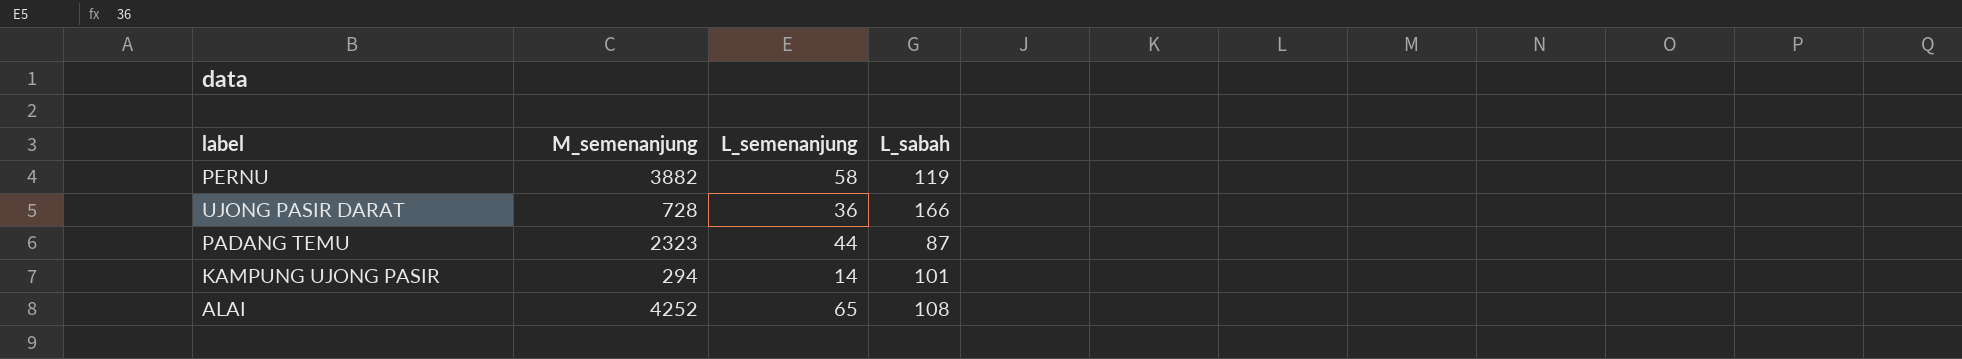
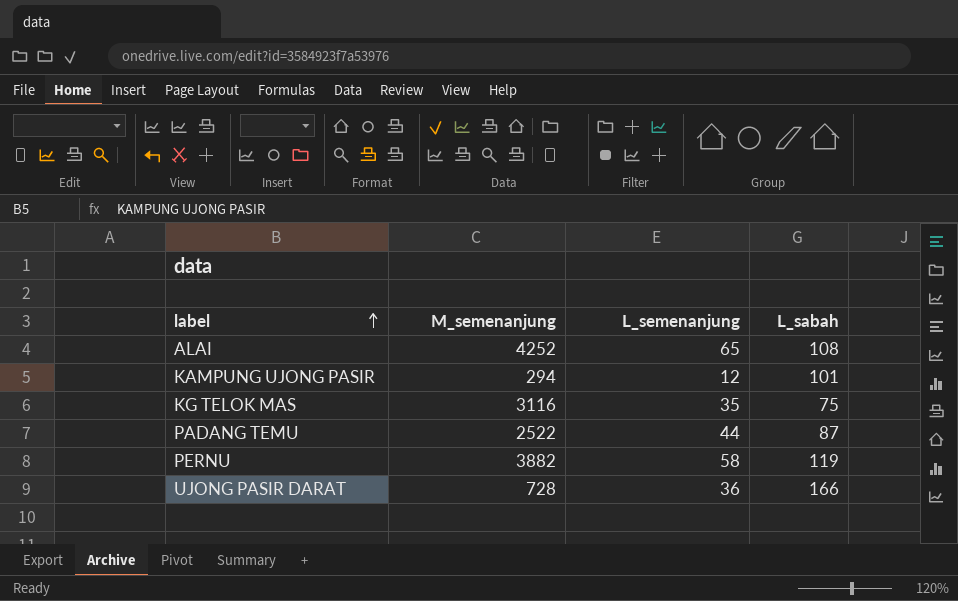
row order: none -> label ascending
KAMPUNG UJONG PASIR | L_semenanjung: 14 -> 12
row KG TELOK MAS: none -> 3116 | 35 | 75
PADANG TEMU | M_semenanjung: 2323 -> 2522

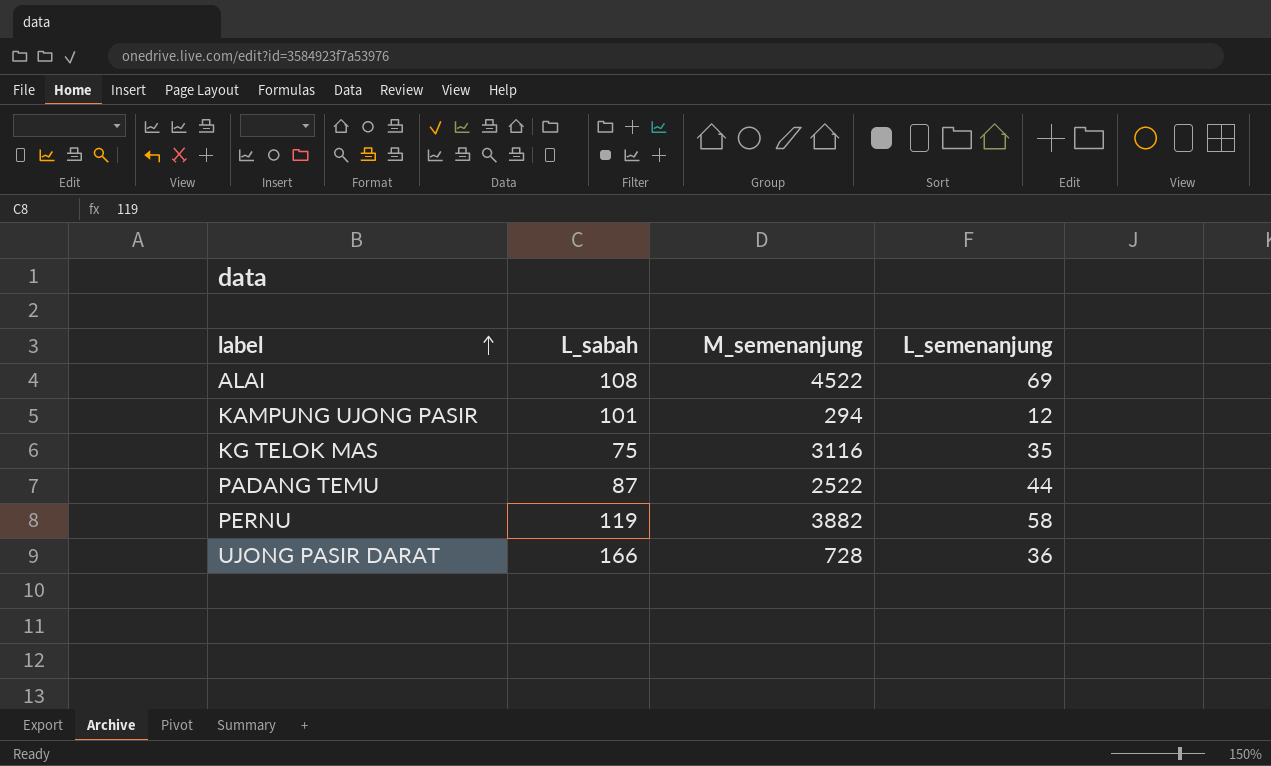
column L_sabah | position: 4 -> 2
ALAI | M_semenanjung: 4252 -> 4522
ALAI | L_semenanjung: 65 -> 69

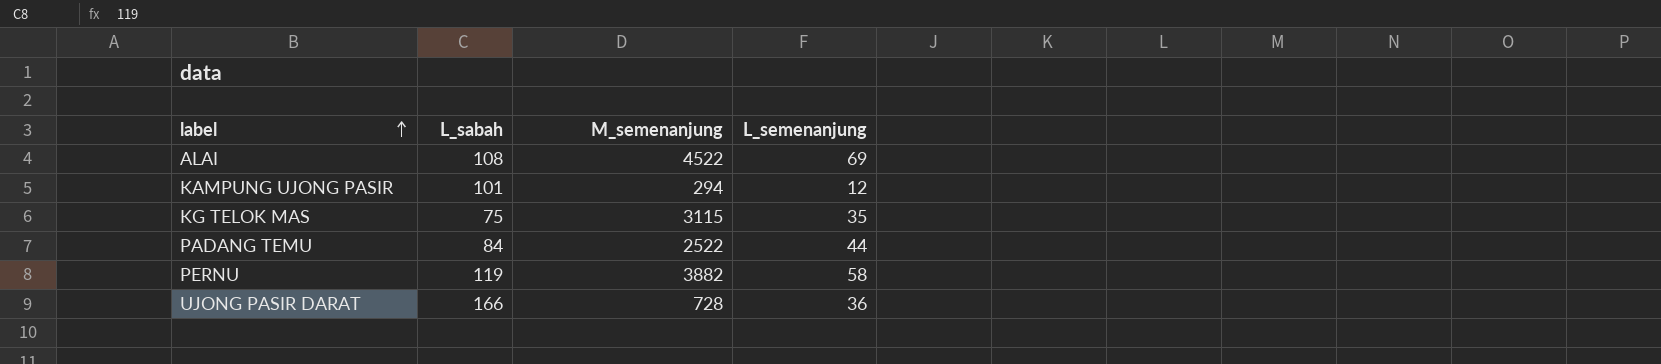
KG TELOK MAS | M_semenanjung: 3116 -> 3115
PADANG TEMU | L_sabah: 87 -> 84

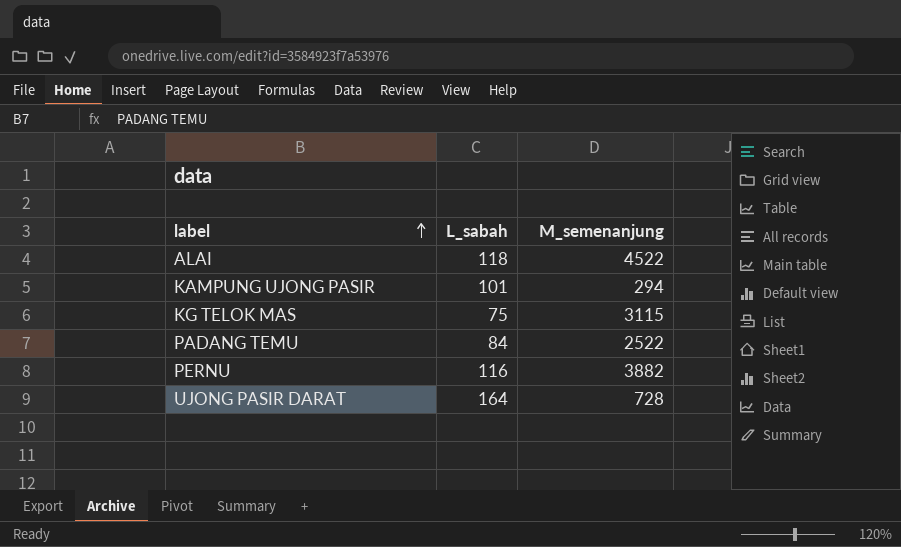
column L_semenanjung | position: 4 -> none
ALAI | L_sabah: 108 -> 118
PERNU | L_sabah: 119 -> 116
UJONG PASIR DARAT | L_sabah: 166 -> 164

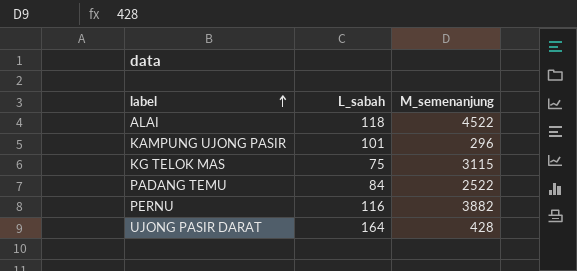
KAMPUNG UJONG PASIR | M_semenanjung: 294 -> 296
UJONG PASIR DARAT | M_semenanjung: 728 -> 428

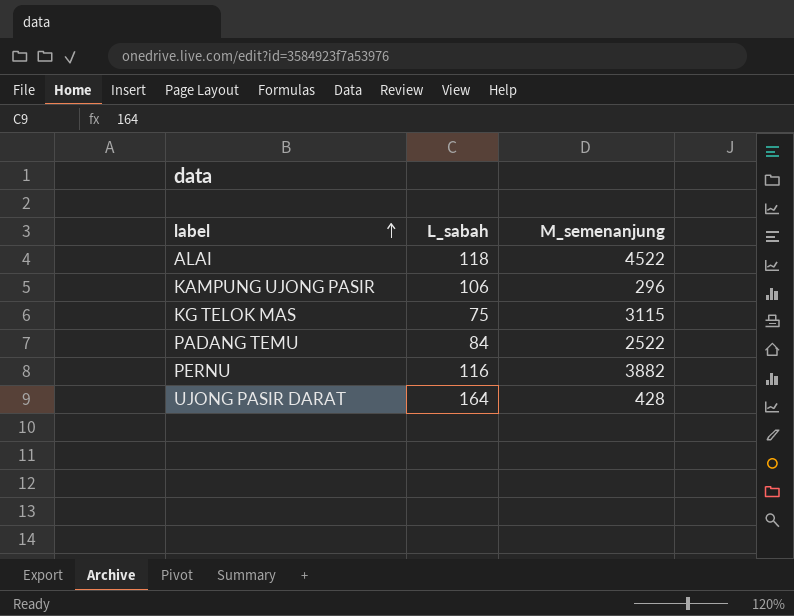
KAMPUNG UJONG PASIR | L_sabah: 101 -> 106

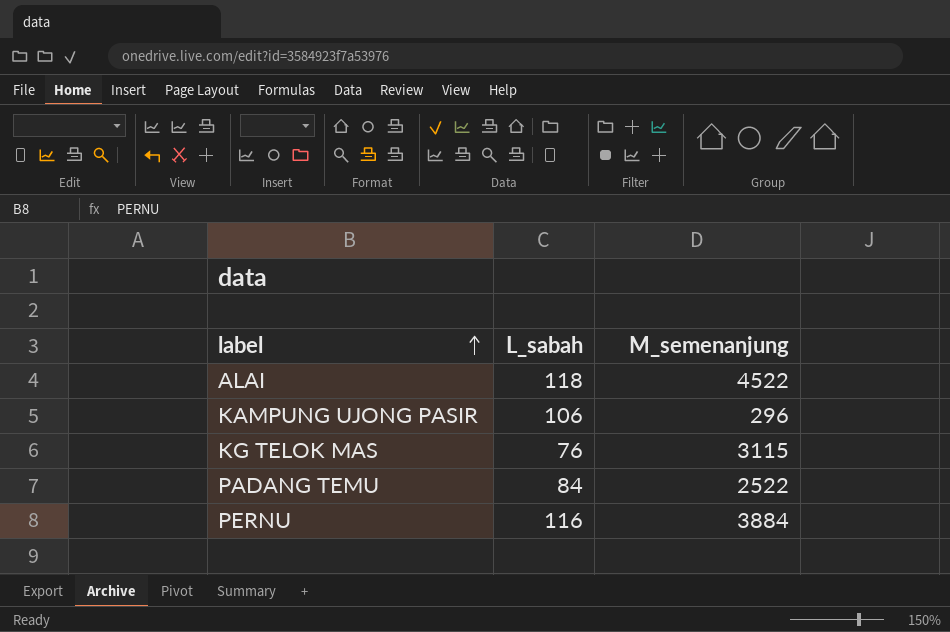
row UJONG PASIR DARAT: 164 | 428 -> none
KG TELOK MAS | L_sabah: 75 -> 76
PERNU | M_semenanjung: 3882 -> 3884

